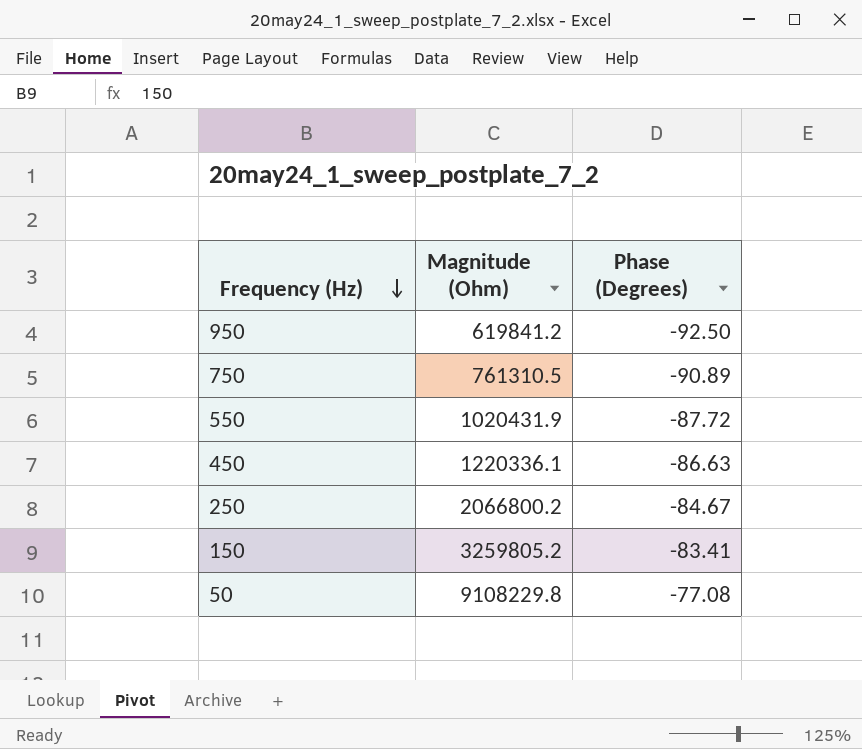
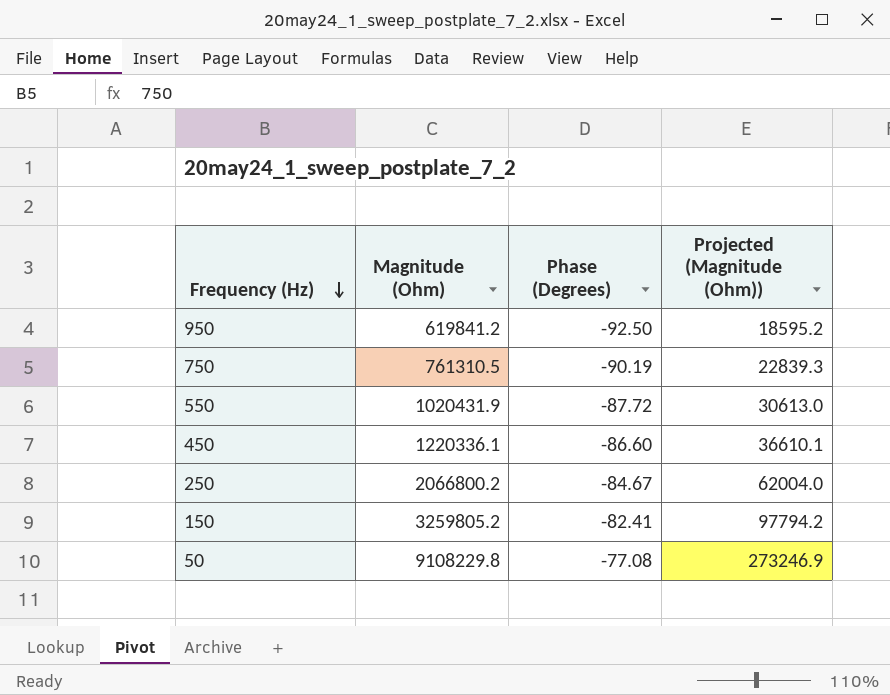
column Projected (Magnitude (Ohm)) | formula: none -> [Magnitude (Ohm)] * 0.03
750 | Phase (Degrees): -90.89 -> -90.19
450 | Phase (Degrees): -86.63 -> -86.60
150 | Phase (Degrees): -83.41 -> -82.41

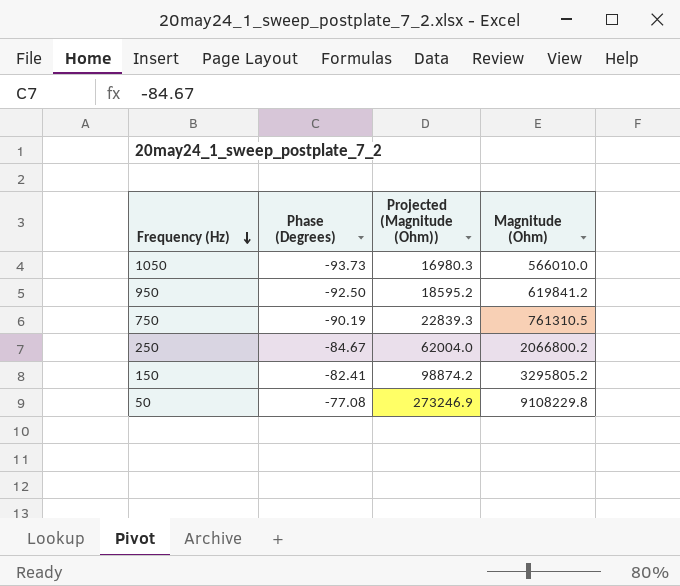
column Magnitude (Ohm) | position: 2 -> 4
row 550: 1020431.9 | -87.72 | 30613.0 -> none
row 450: 1220336.1 | -86.60 | 36610.1 -> none
row 1050: none -> -93.73 | 16980.3 | 566010.0
150 | Projected (Magnitude (Ohm)): 97794.2 -> 98874.2
150 | Magnitude (Ohm): 3259805.2 -> 3295805.2

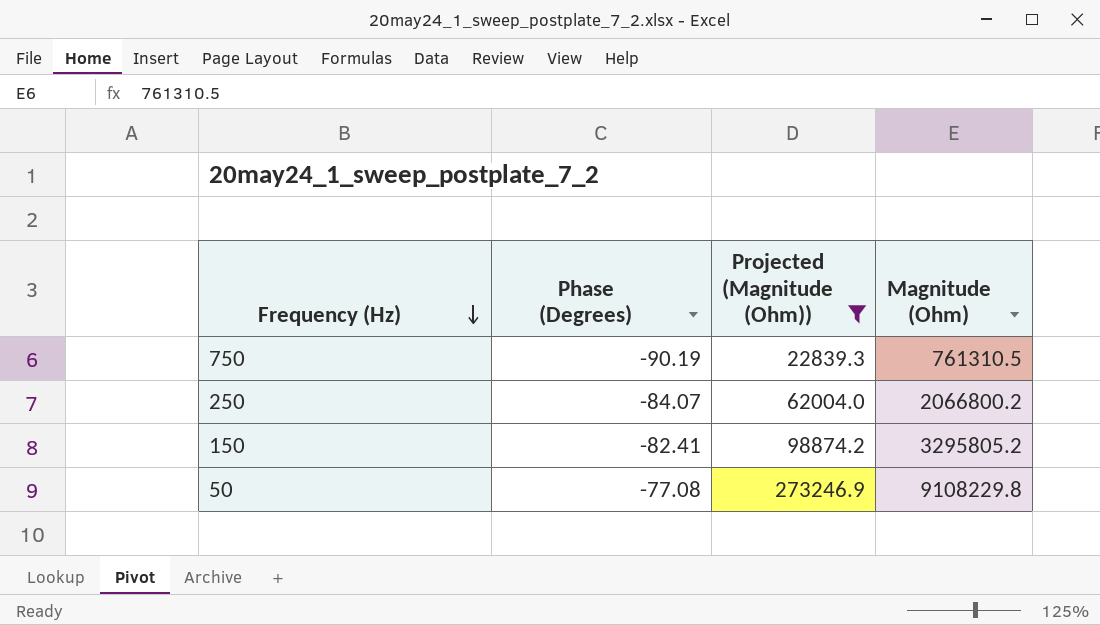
filter: none -> Projected (Magnitude (Ohm)) >= 22839.3
250 | Phase (Degrees): -84.67 -> -84.07

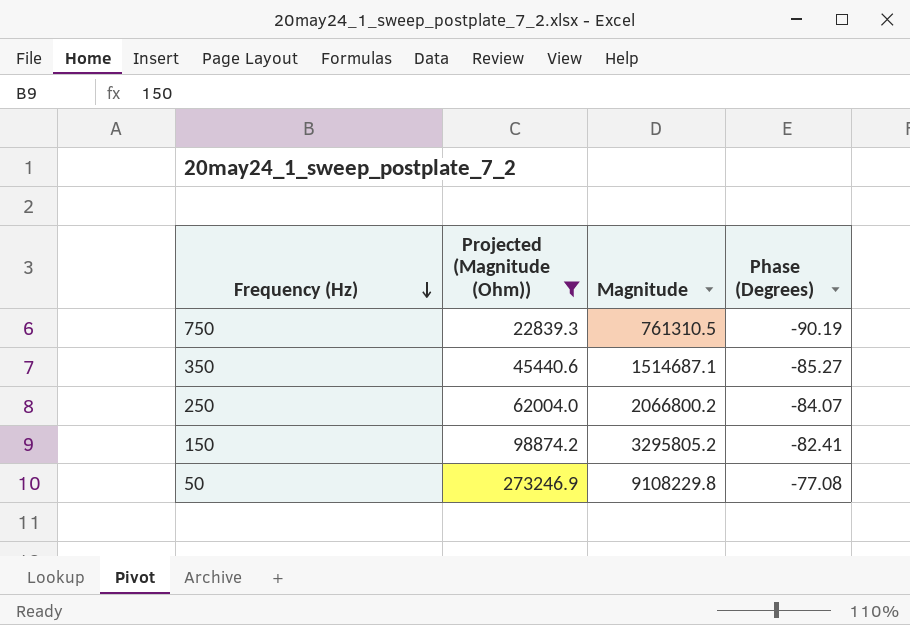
column name: Magnitude (Ohm) -> Magnitude
column Phase (Degrees) | position: 2 -> 4
row 350: none -> 45440.6 | 1514687.1 | -85.27

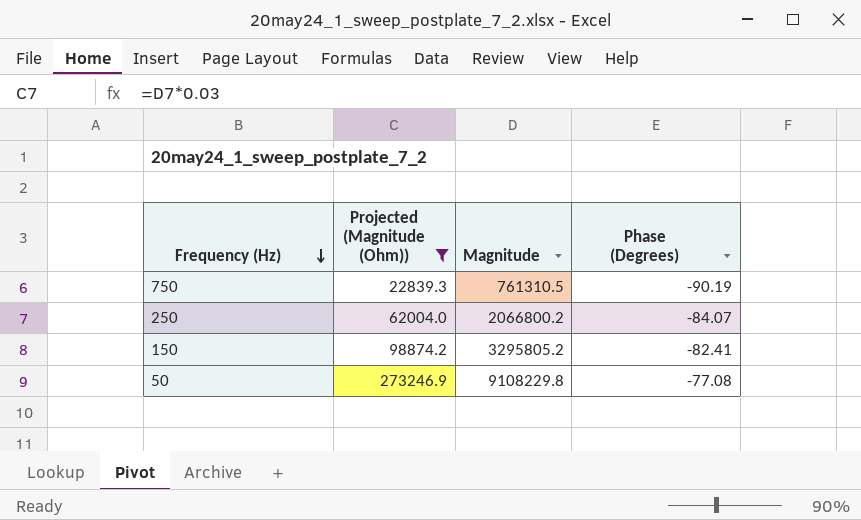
row 350: 45440.6 | 1514687.1 | -85.27 -> none

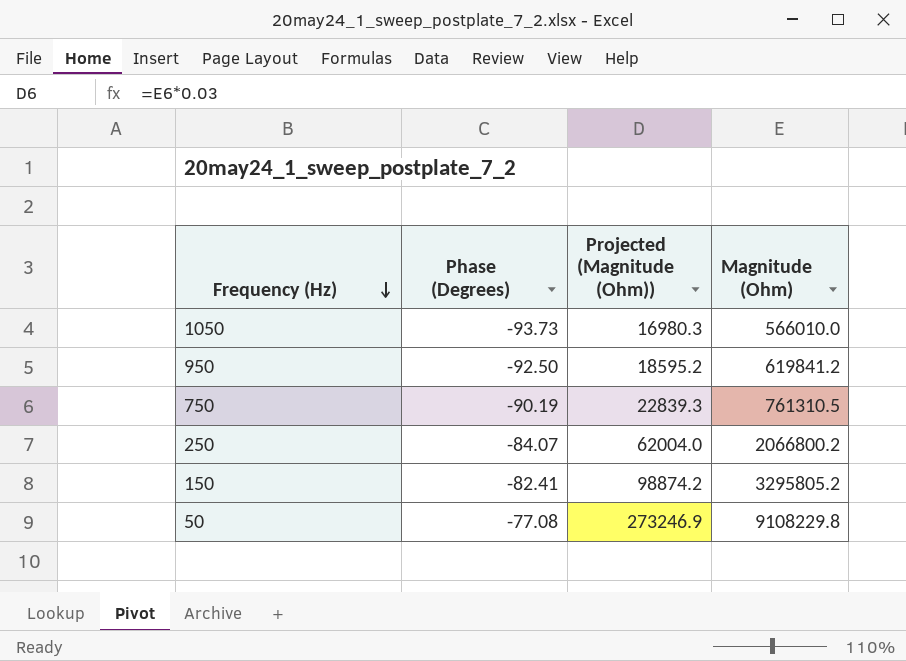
filter: Projected (Magnitude (Ohm)) >= 22839.3 -> none
column Phase (Degrees) | position: 4 -> 2
column name: Magnitude -> Magnitude (Ohm)

